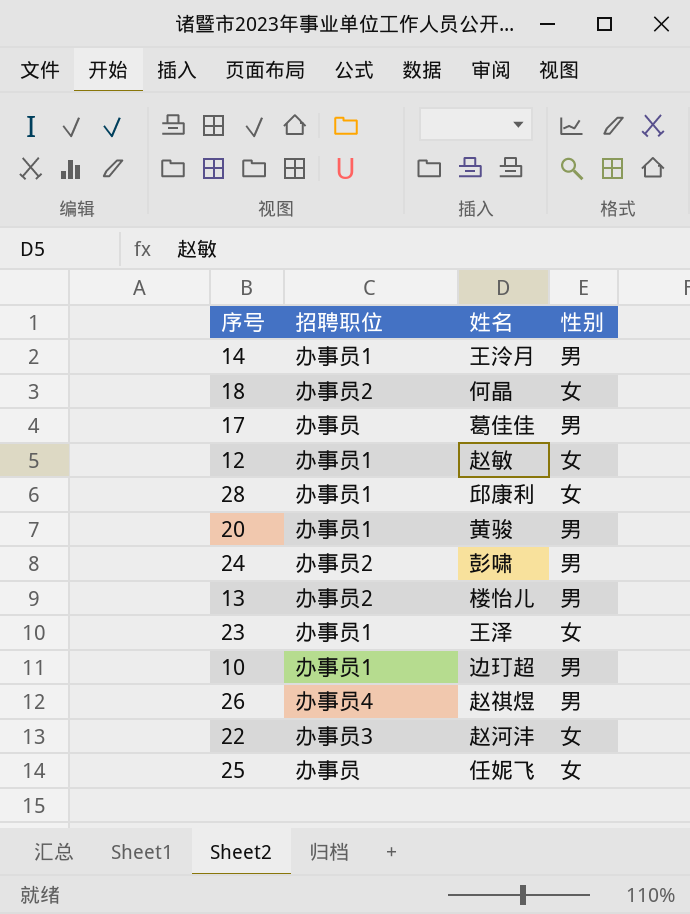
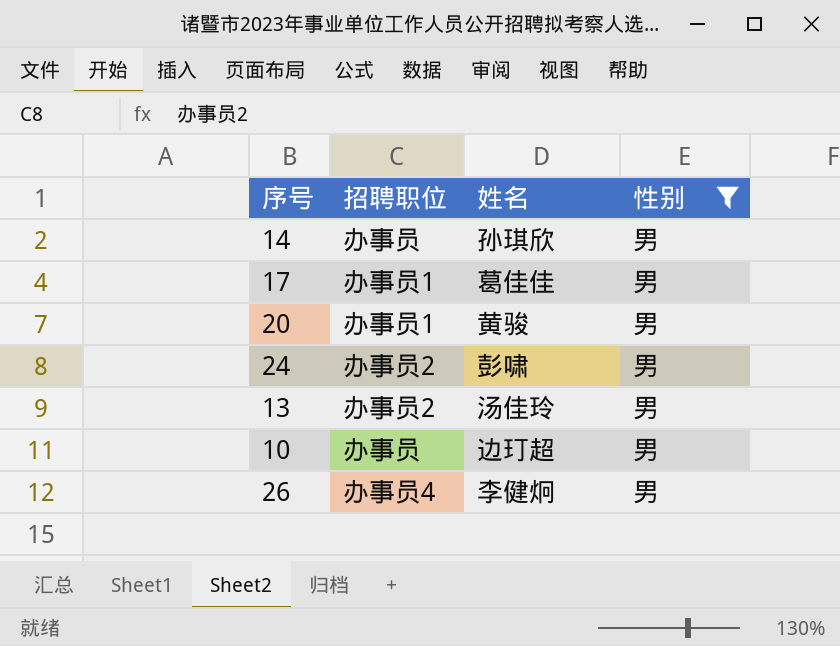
filter: none -> 性别 = 男
14 | 招聘职位: 办事员1 -> 办事员
14 | 姓名: 王泠月 -> 孙琪欣
17 | 招聘职位: 办事员 -> 办事员1
13 | 姓名: 楼怡儿 -> 汤佳玲
10 | 招聘职位: 办事员1 -> 办事员
26 | 姓名: 赵祺煜 -> 李健炯

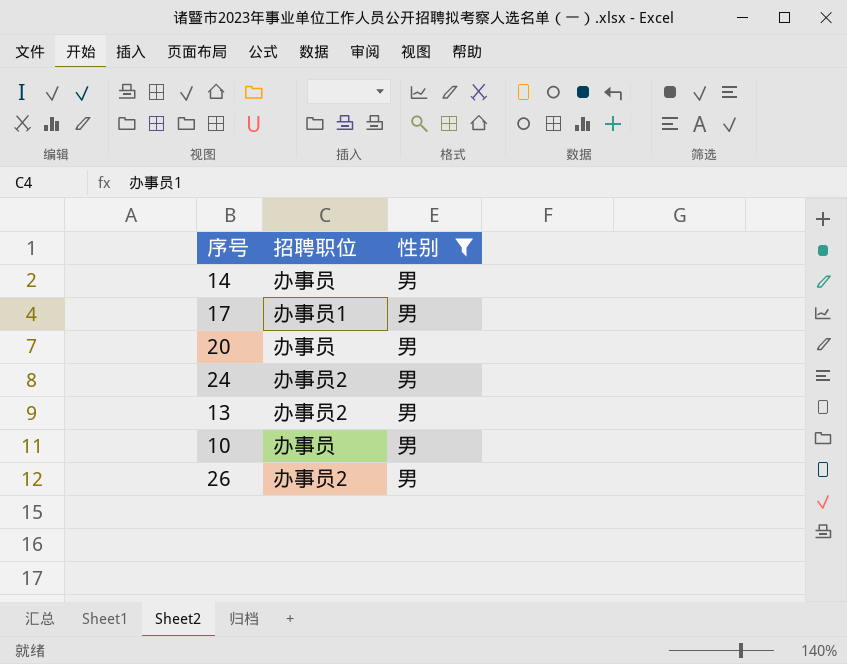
column 姓名 | position: 3 -> none
20 | 招聘职位: 办事员1 -> 办事员
26 | 招聘职位: 办事员4 -> 办事员2

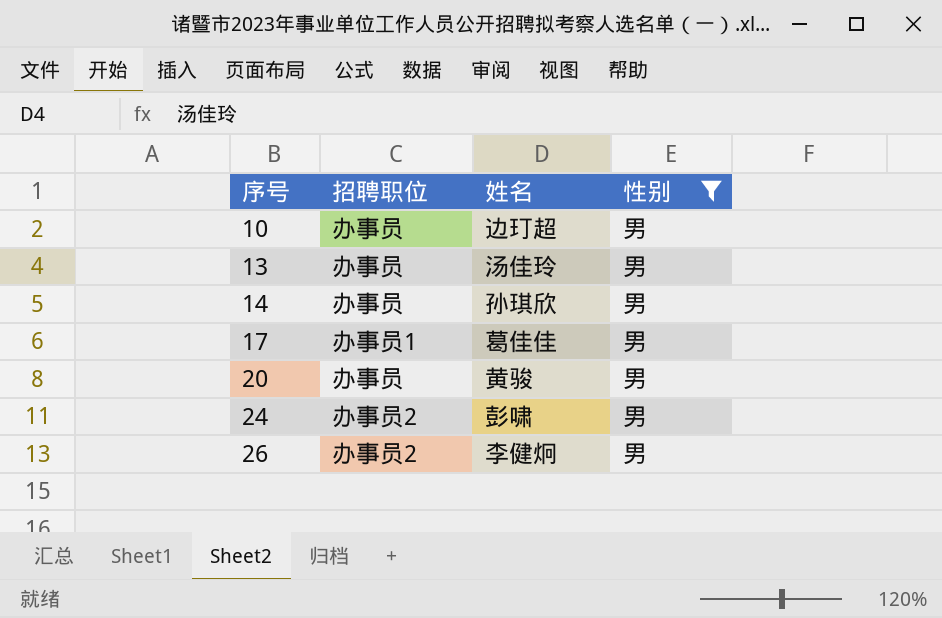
row order: none -> 序号 ascending
column 姓名 | position: none -> 3
13 | 招聘职位: 办事员2 -> 办事员

